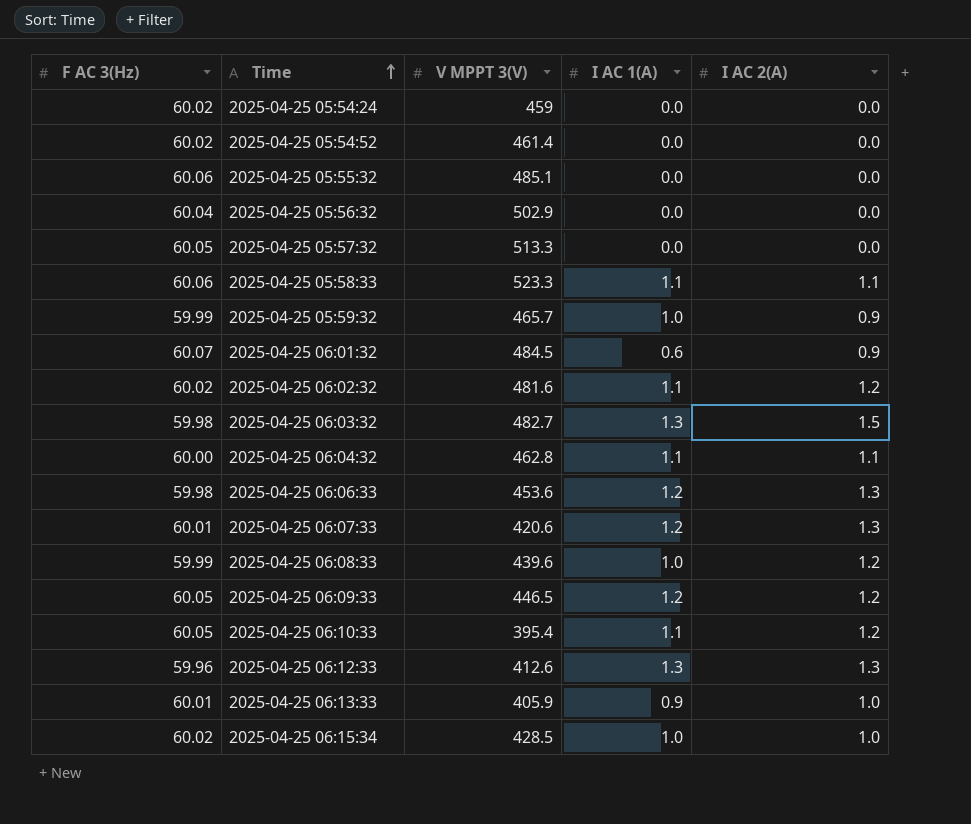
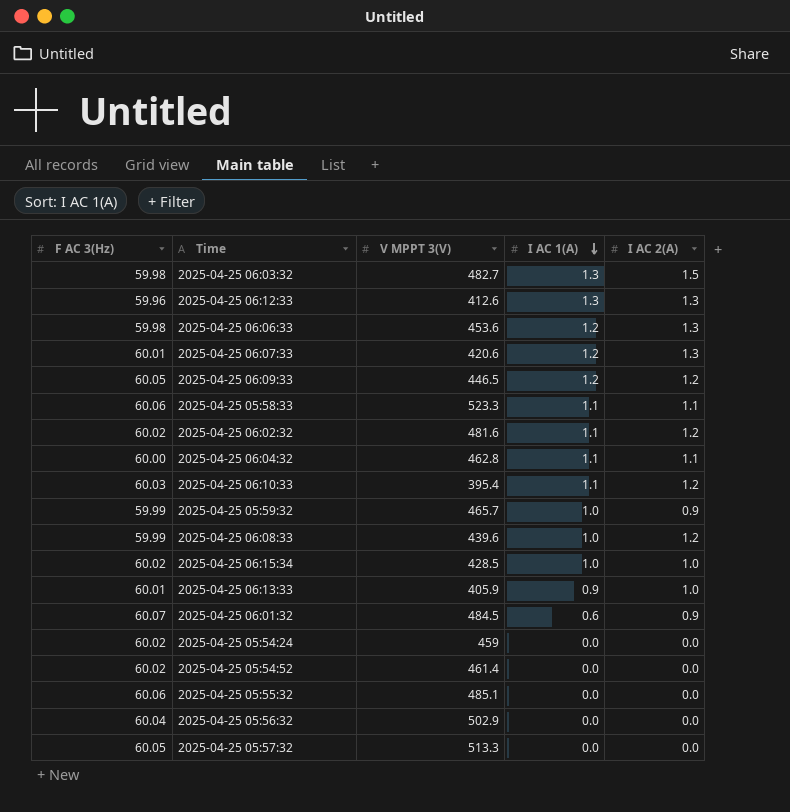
row order: Time ascending -> I AC 1(A) descending
2025-04-25 06:10:33 | F AC 3(Hz): 60.05 -> 60.03

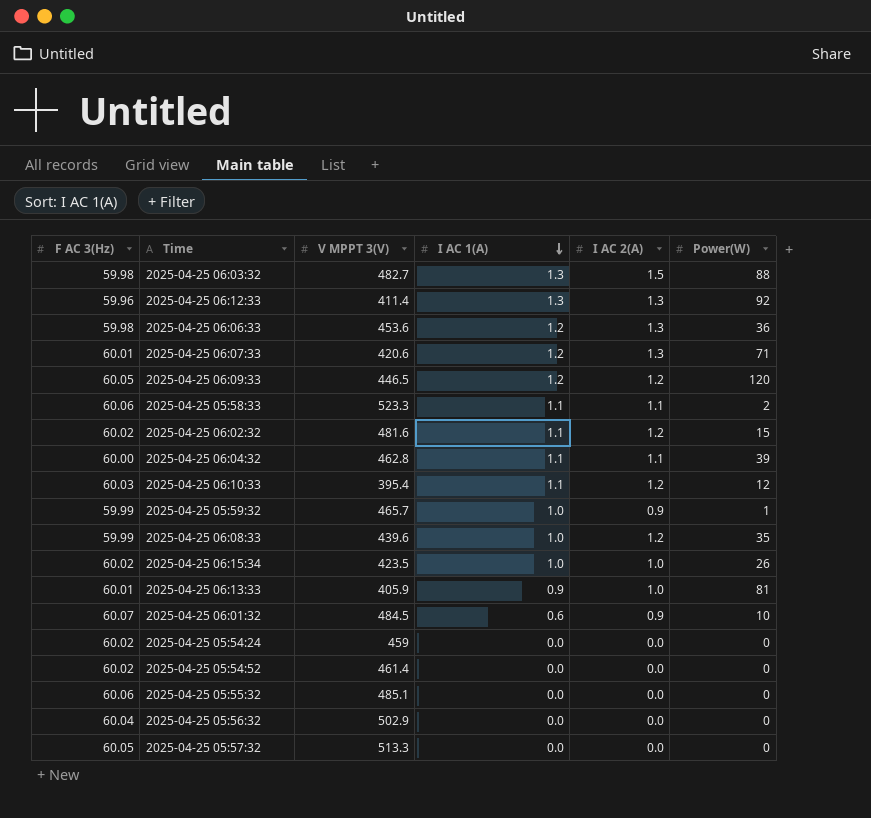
column Power(W) | position: none -> 6
2025-04-25 06:12:33 | V MPPT 3(V): 412.6 -> 411.4
2025-04-25 06:15:34 | V MPPT 3(V): 428.5 -> 423.5

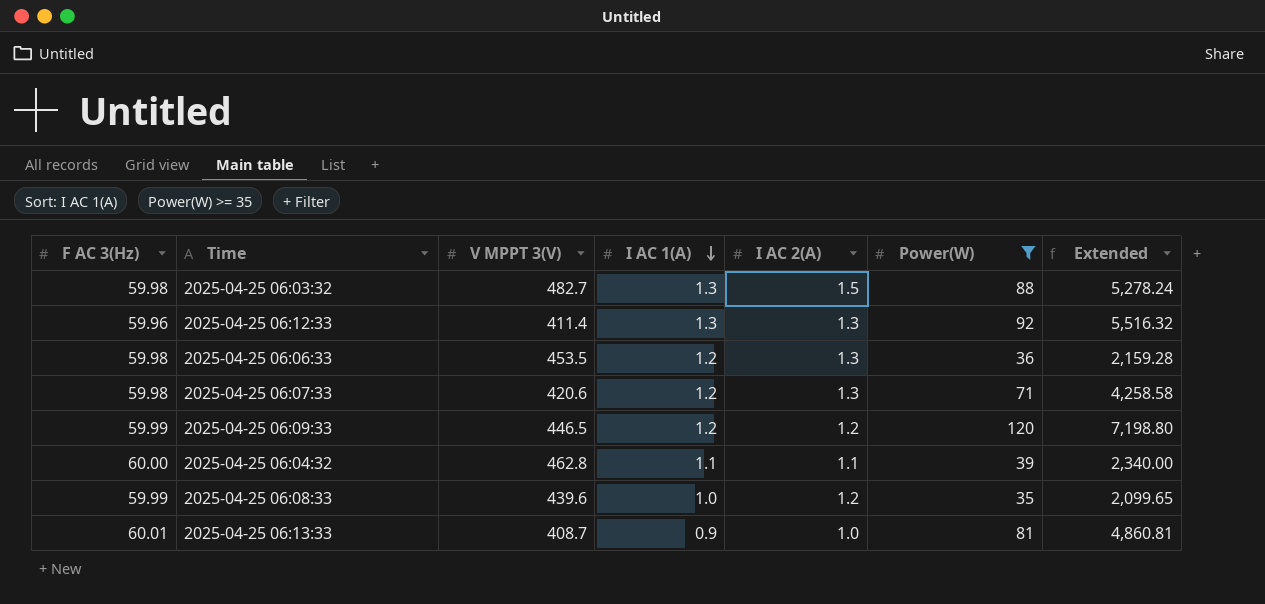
filter: none -> Power(W) >= 35
column Extended | formula: none -> [F AC 3(Hz)] * [Power(W)]
2025-04-25 06:06:33 | V MPPT 3(V): 453.6 -> 453.5
2025-04-25 06:07:33 | F AC 3(Hz): 60.01 -> 59.98
2025-04-25 06:09:33 | F AC 3(Hz): 60.05 -> 59.99
2025-04-25 06:13:33 | V MPPT 3(V): 405.9 -> 408.7

